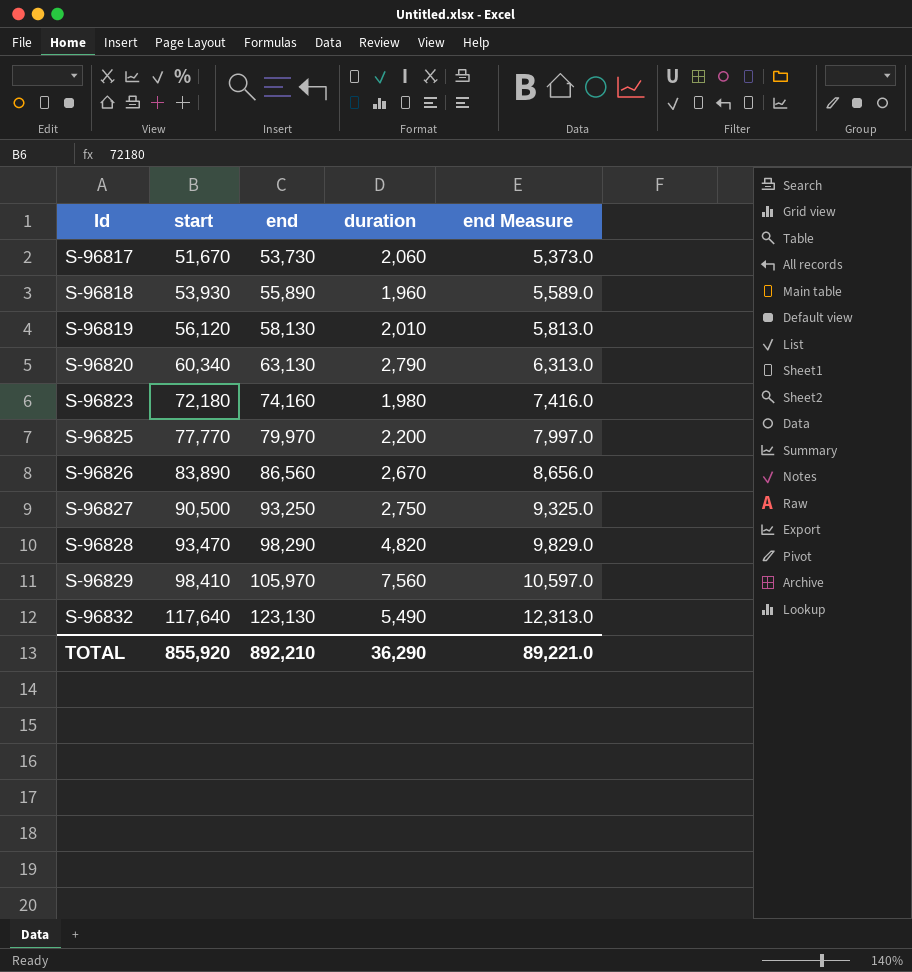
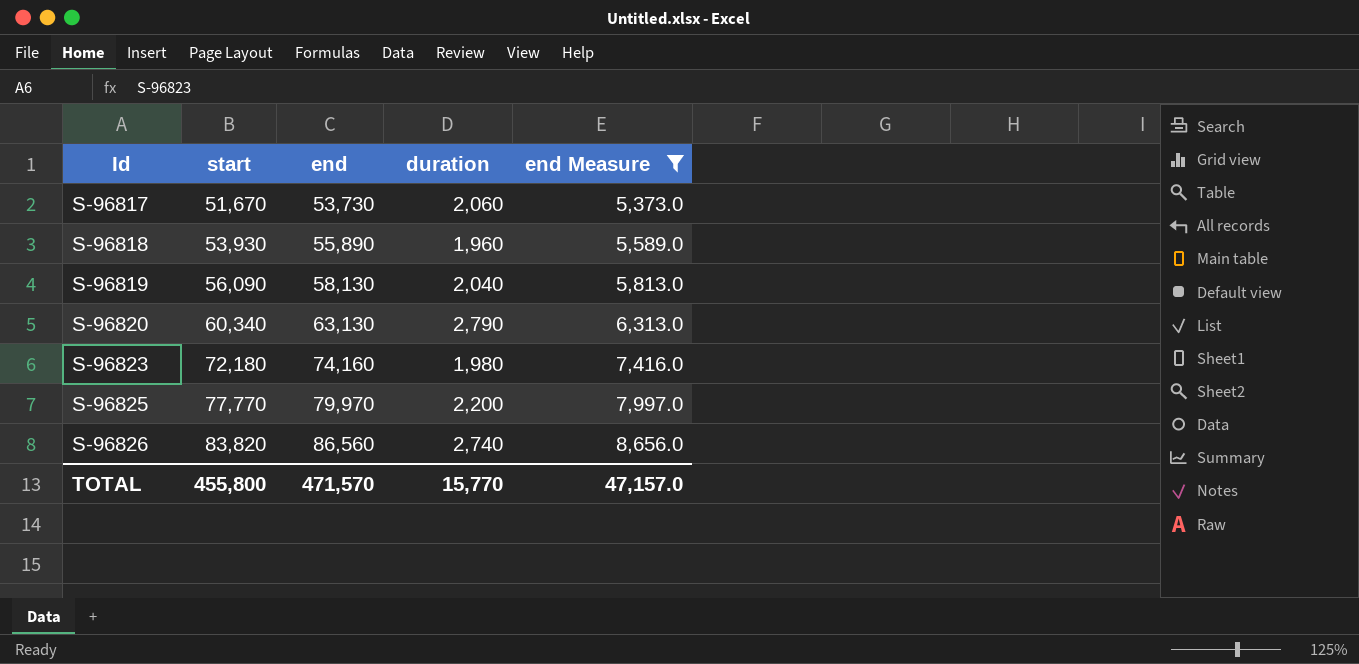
filter: none -> end Measure <= 8,656.0
S-96819 | start: 56,120 -> 56,090
S-96819 | duration: 2,010 -> 2,040
S-96826 | start: 83,890 -> 83,820
S-96826 | duration: 2,670 -> 2,740
TOTAL | start: 855,920 -> 455,800
TOTAL | end: 892,210 -> 471,570
TOTAL | duration: 36,290 -> 15,770
TOTAL | end Measure: 89,221.0 -> 47,157.0

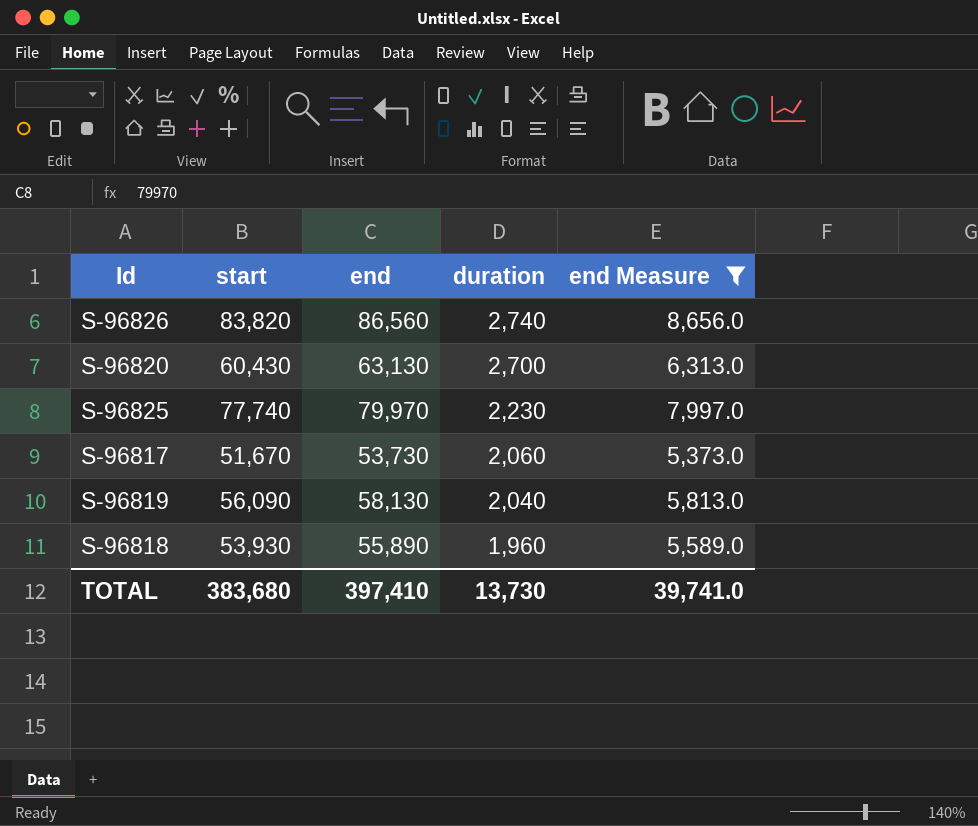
row order: Id ascending -> duration descending
row S-96823: 72,180 | 74,160 | 1,980 | 7,416.0 -> none
S-96820 | start: 60,340 -> 60,430
S-96820 | duration: 2,790 -> 2,700
S-96825 | start: 77,770 -> 77,740
S-96825 | duration: 2,200 -> 2,230
TOTAL | start: 455,800 -> 383,680
TOTAL | end: 471,570 -> 397,410
TOTAL | duration: 15,770 -> 13,730
TOTAL | end Measure: 47,157.0 -> 39,741.0

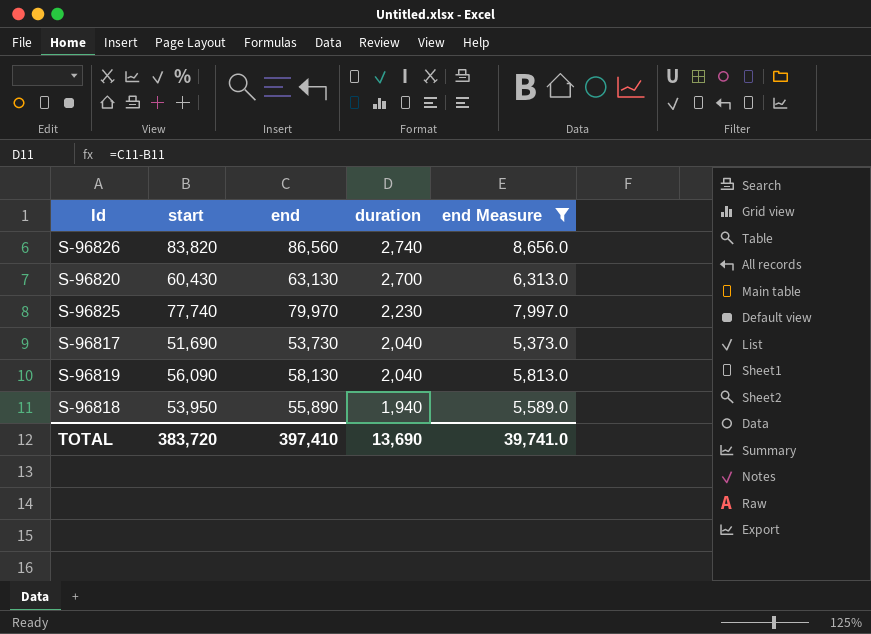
S-96817 | start: 51,670 -> 51,690
S-96817 | duration: 2,060 -> 2,040
S-96818 | start: 53,930 -> 53,950
S-96818 | duration: 1,960 -> 1,940
TOTAL | start: 383,680 -> 383,720
TOTAL | duration: 13,730 -> 13,690

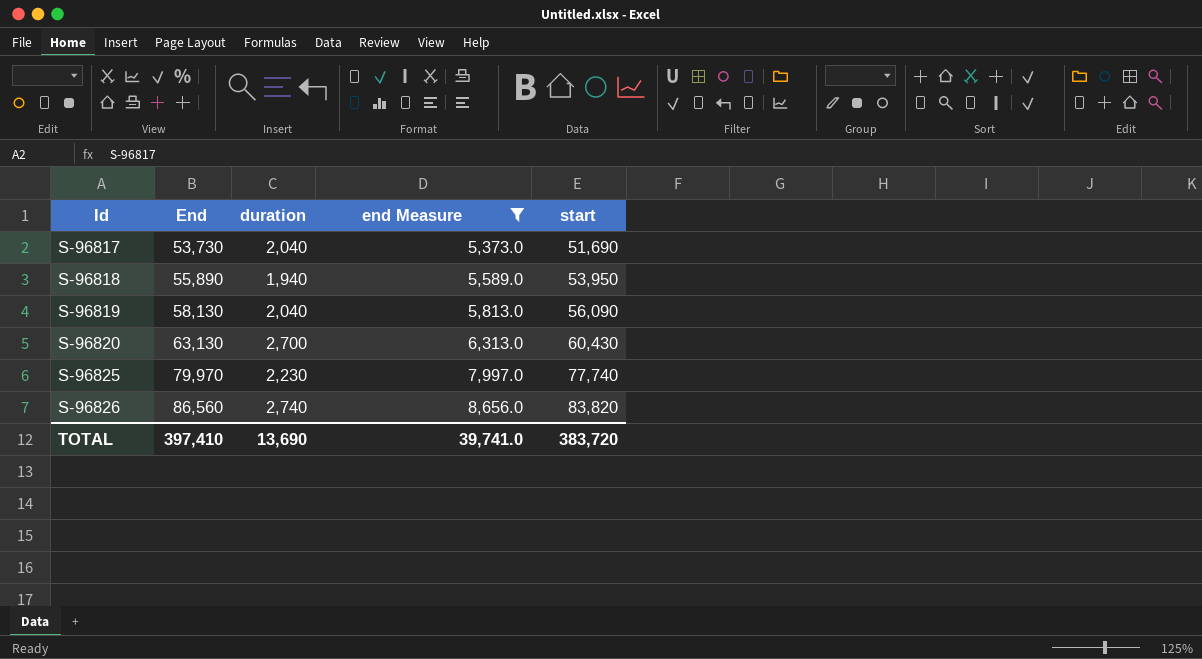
row order: duration descending -> Id ascending
column name: end -> End
column start | position: 2 -> 5

